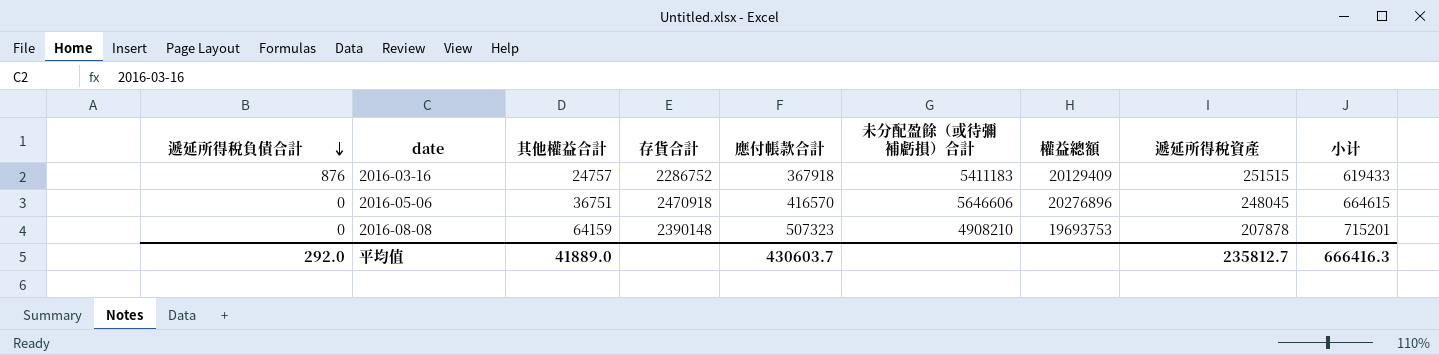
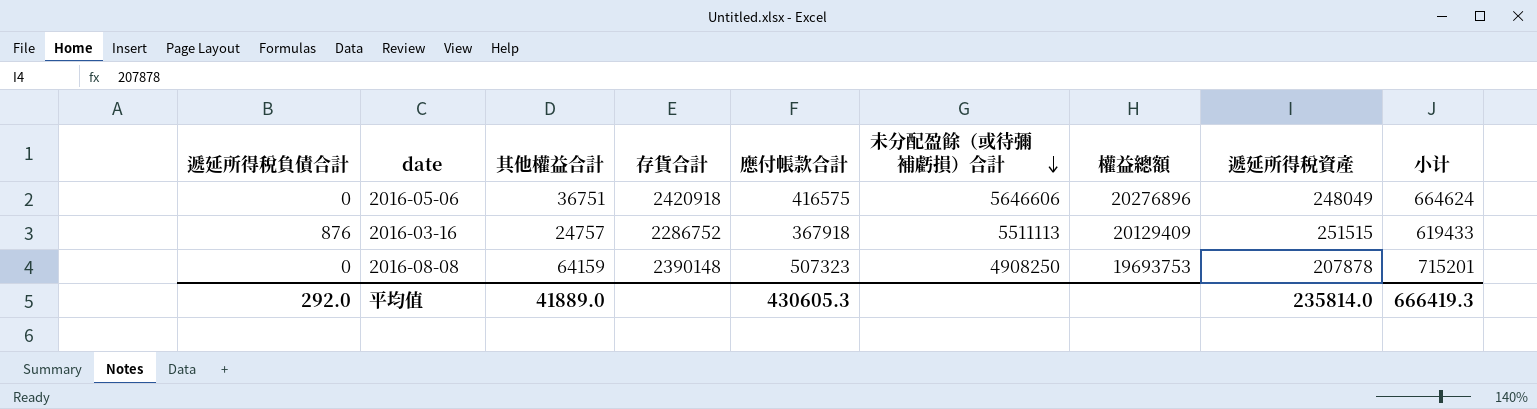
row order: 遞延所得稅負債合計 descending -> 未分配盈餘（或待彌補虧損）合計 descending
2016-05-06 | 存貨合計: 2470918 -> 2420918
2016-05-06 | 應付帳款合計: 416570 -> 416575
2016-05-06 | 遞延所得稅資產: 248045 -> 248049
2016-05-06 | 小计: 664615 -> 664624
2016-03-16 | 未分配盈餘（或待彌補虧損）合計: 5411183 -> 5511113
2016-08-08 | 未分配盈餘（或待彌補虧損）合計: 4908210 -> 4908250
平均值 | 應付帳款合計: 430603.7 -> 430605.3
平均值 | 遞延所得稅資產: 235812.7 -> 235814.0
平均值 | 小计: 666416.3 -> 666419.3

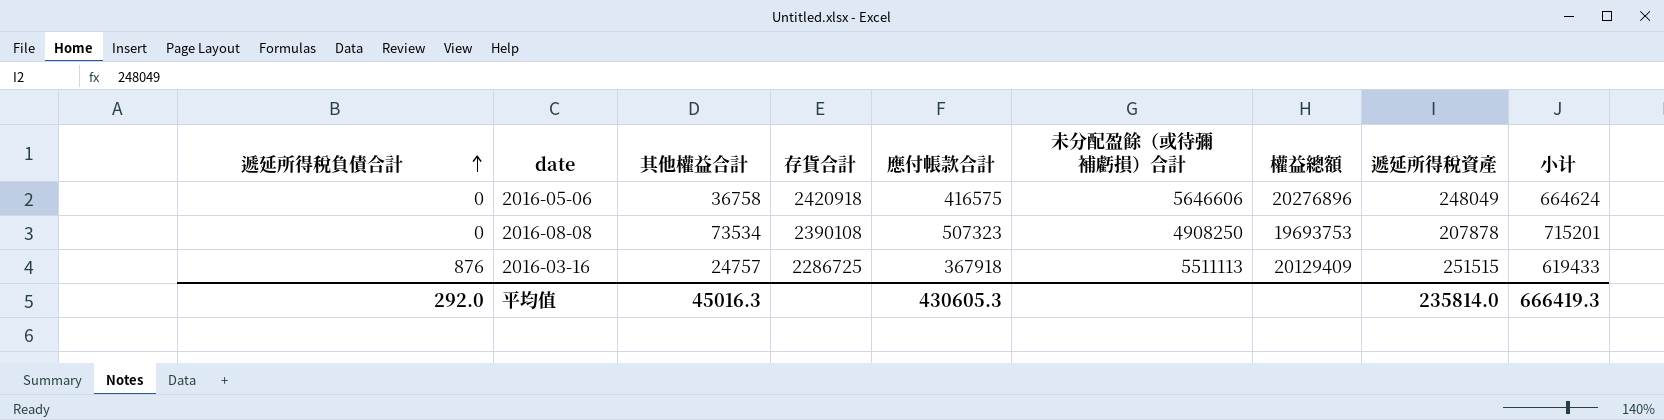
row order: 未分配盈餘（或待彌補虧損）合計 descending -> 遞延所得稅負債合計 ascending
2016-05-06 | 其他權益合計: 36751 -> 36758
2016-08-08 | 其他權益合計: 64159 -> 73534
2016-08-08 | 存貨合計: 2390148 -> 2390108
2016-03-16 | 存貨合計: 2286752 -> 2286725
平均值 | 其他權益合計: 41889.0 -> 45016.3

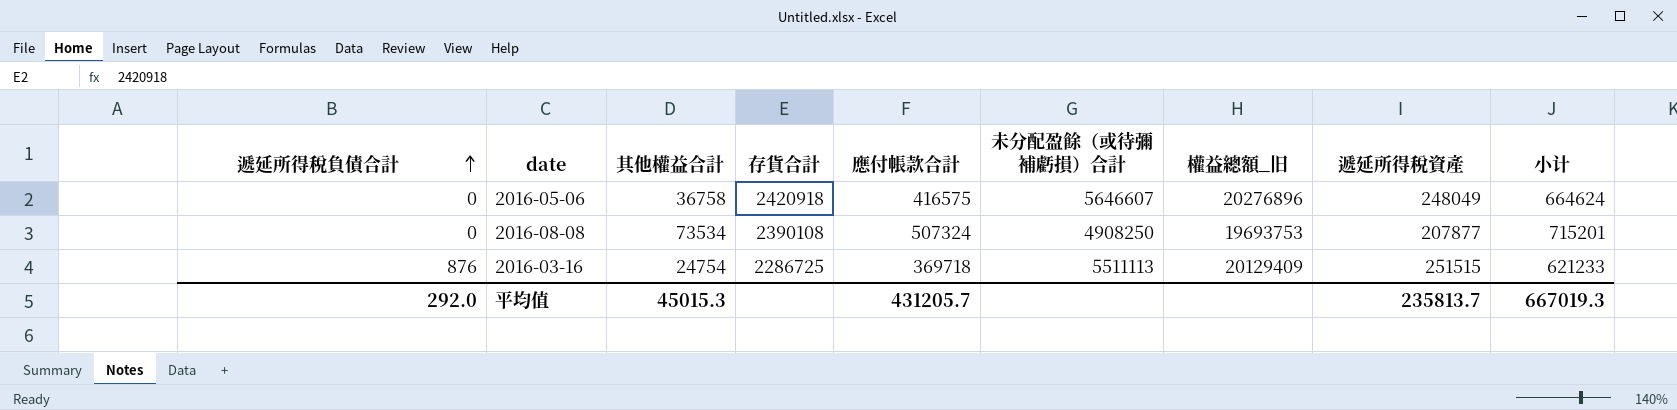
column name: 權益總額 -> 權益總額_旧
2016-05-06 | 未分配盈餘（或待彌補虧損）合計: 5646606 -> 5646607
2016-08-08 | 應付帳款合計: 507323 -> 507324
2016-08-08 | 遞延所得稅資產: 207878 -> 207877
2016-03-16 | 其他權益合計: 24757 -> 24754
2016-03-16 | 應付帳款合計: 367918 -> 369718
2016-03-16 | 小计: 619433 -> 621233
平均值 | 其他權益合計: 45016.3 -> 45015.3
平均值 | 應付帳款合計: 430605.3 -> 431205.7
平均值 | 遞延所得稅資產: 235814.0 -> 235813.7
平均值 | 小计: 666419.3 -> 667019.3

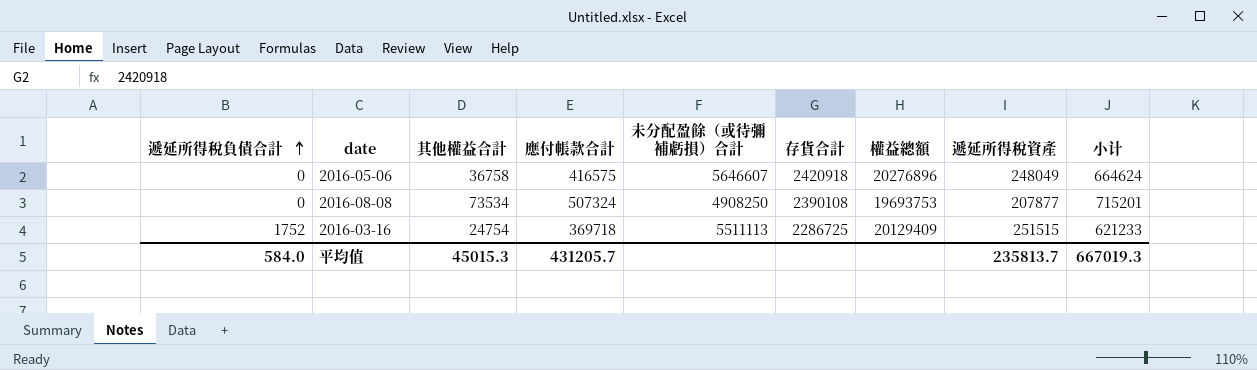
column 存貨合計 | position: 4 -> 6
column name: 權益總額_旧 -> 權益總額
2016-03-16 | 遞延所得稅負債合計: 876 -> 1752
平均值 | 遞延所得稅負債合計: 292.0 -> 584.0

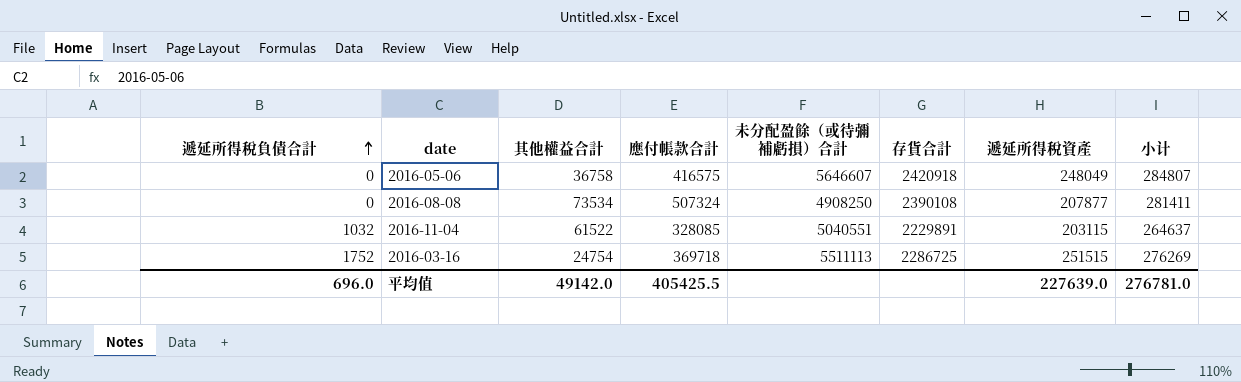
column 權益總額 | position: 7 -> none
column 小计 | formula: [應付帳款合計] + [遞延所得稅資產] -> [其他權益合計] + [遞延所得稅資產]
row 2016-11-04: none -> 1032 | 61522 | 328085 | 5040551 | 2229891 | 203115 | 264637
平均值 | 遞延所得稅負債合計: 584.0 -> 696.0
平均值 | 其他權益合計: 45015.3 -> 49142.0
平均值 | 應付帳款合計: 431205.7 -> 405425.5
平均值 | 遞延所得稅資產: 235813.7 -> 227639.0
平均值 | 小计: 667019.3 -> 276781.0

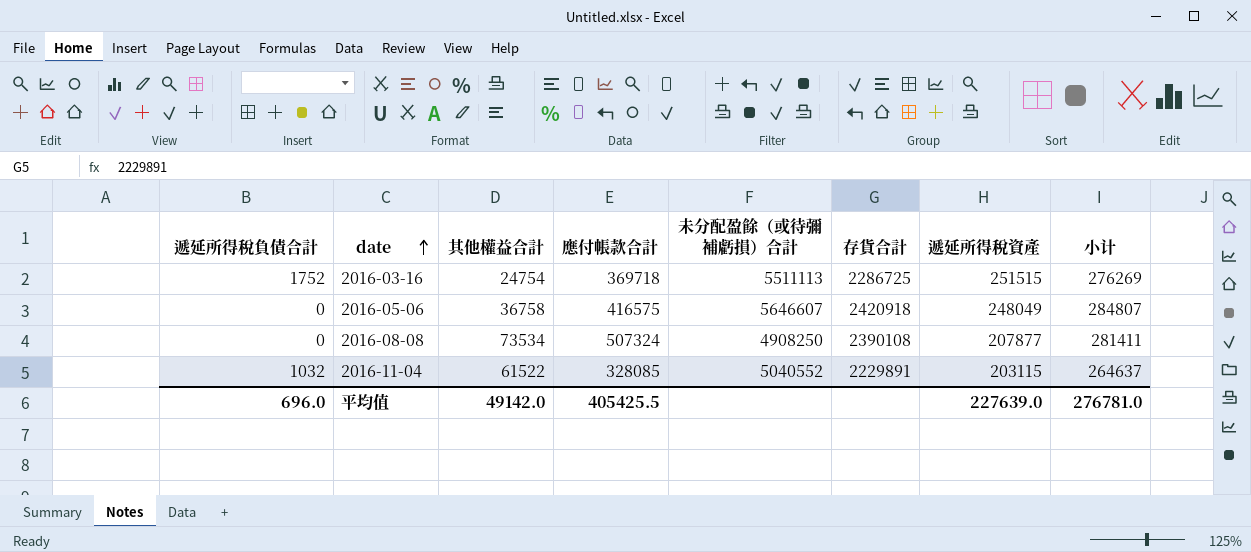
row order: 遞延所得稅負債合計 ascending -> date ascending
2016-11-04 | 未分配盈餘（或待彌補虧損）合計: 5040551 -> 5040552

